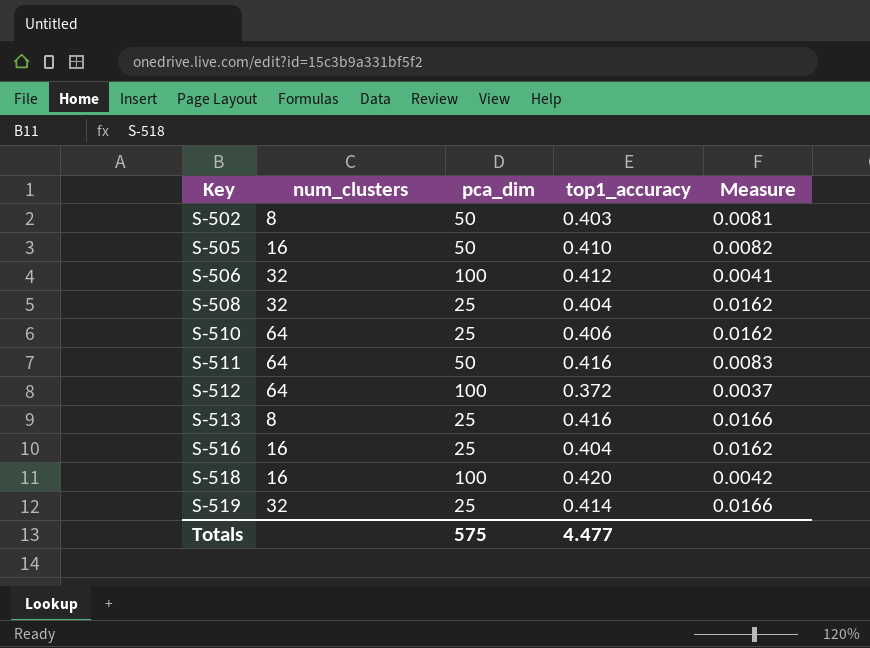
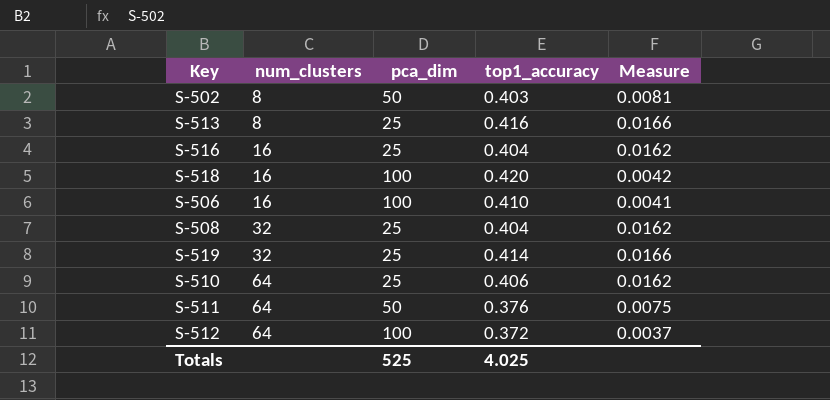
row order: Key ascending -> num_clusters ascending
row S-505: 16 | 50 | 0.410 | 0.0082 -> none
S-506 | num_clusters: 32 -> 16
S-506 | top1_accuracy: 0.412 -> 0.410
S-511 | top1_accuracy: 0.416 -> 0.376
S-511 | Measure: 0.0083 -> 0.0075
Totals | pca_dim: 575 -> 525
Totals | top1_accuracy: 4.477 -> 4.025

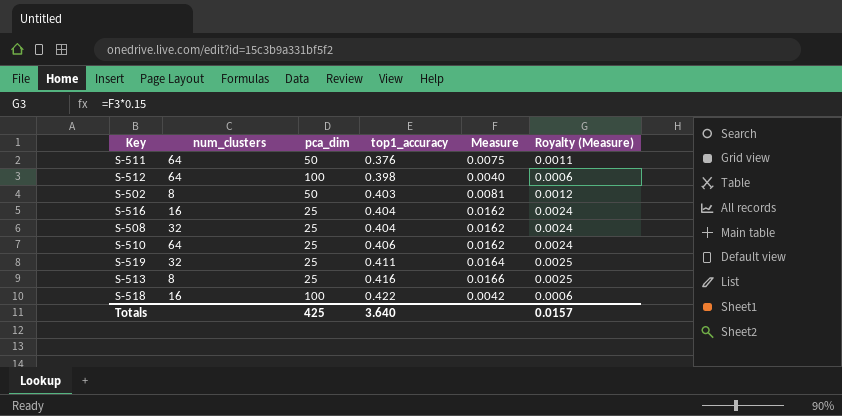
row order: num_clusters ascending -> top1_accuracy ascending
column Royalty (Measure) | formula: none -> [Measure] * 0.15
row S-506: 16 | 100 | 0.410 | 0.0041 -> none
S-512 | top1_accuracy: 0.372 -> 0.398
S-512 | Measure: 0.0037 -> 0.0040
S-519 | top1_accuracy: 0.414 -> 0.411
S-519 | Measure: 0.0166 -> 0.0164
S-518 | top1_accuracy: 0.420 -> 0.422
Totals | pca_dim: 525 -> 425
Totals | top1_accuracy: 4.025 -> 3.640

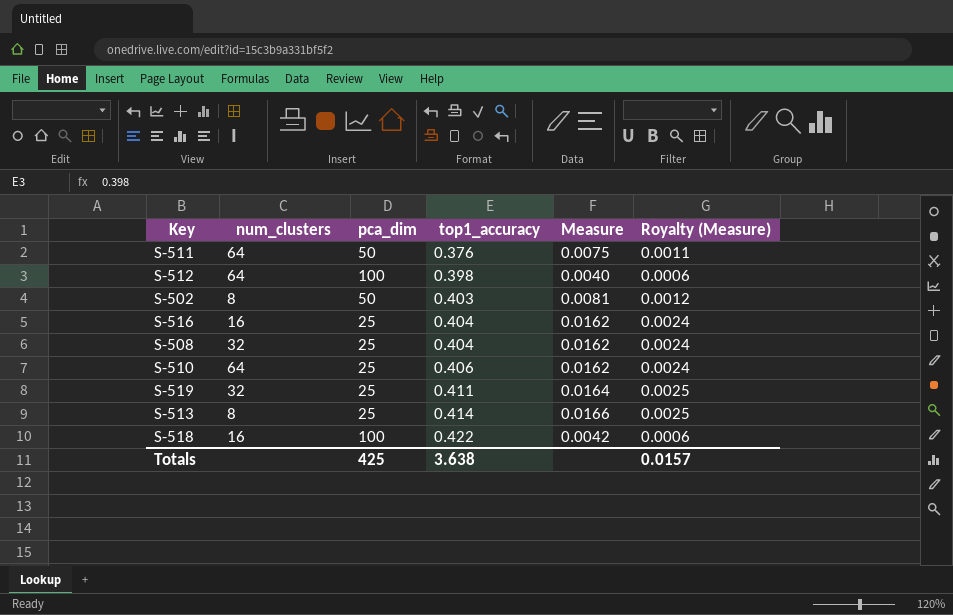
S-513 | top1_accuracy: 0.416 -> 0.414
Totals | top1_accuracy: 3.640 -> 3.638

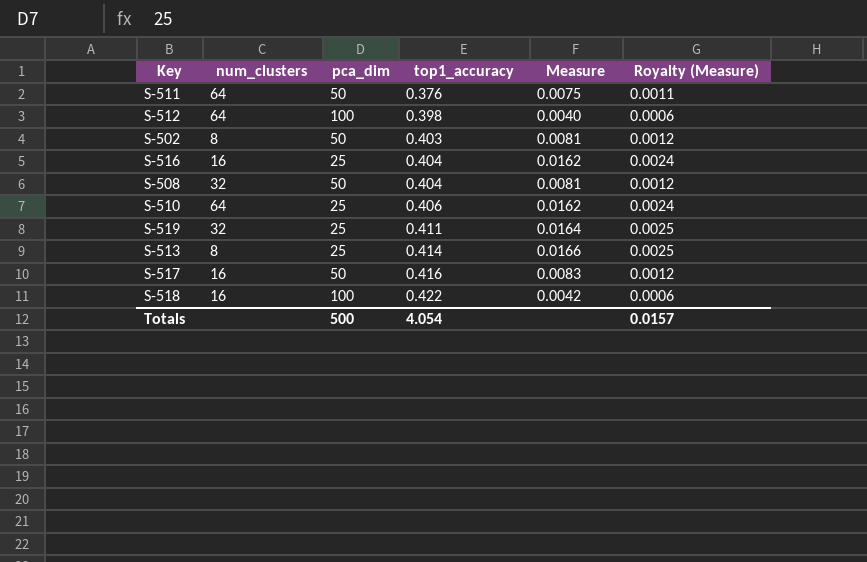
S-508 | pca_dim: 25 -> 50
S-508 | Measure: 0.0162 -> 0.0081
S-508 | Royalty (Measure): 0.0024 -> 0.0012
row S-517: none -> 16 | 50 | 0.416 | 0.0083 | 0.0012
Totals | pca_dim: 425 -> 500
Totals | top1_accuracy: 3.638 -> 4.054

